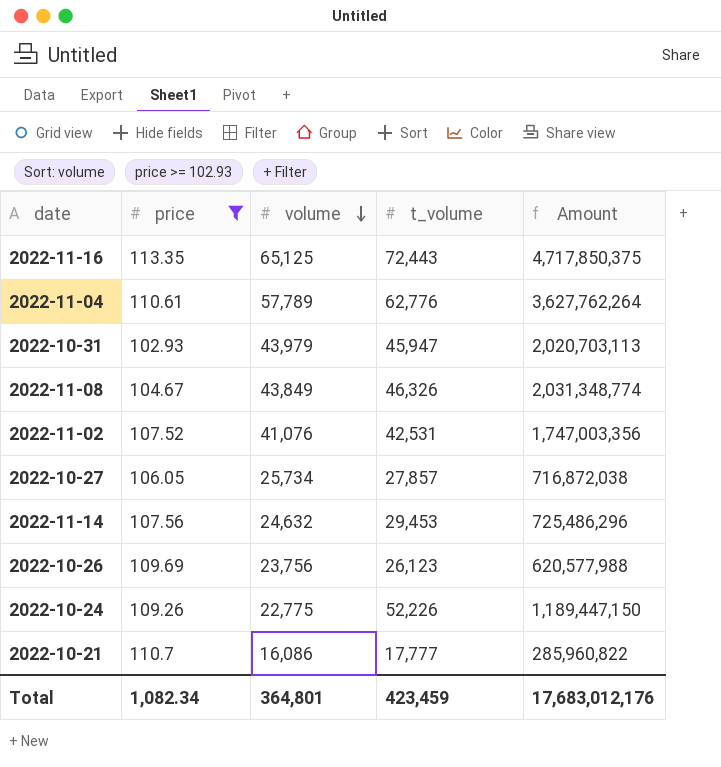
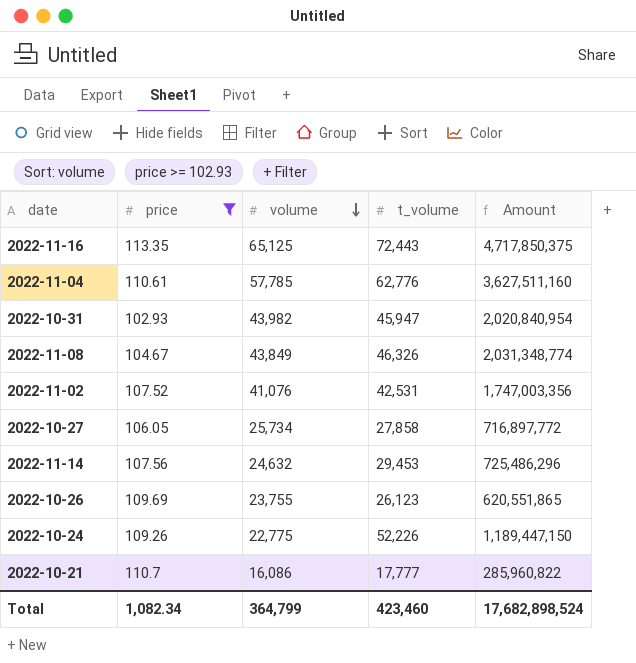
2022-11-04 | volume: 57,789 -> 57,785
2022-11-04 | Amount: 3,627,762,264 -> 3,627,511,160
2022-10-31 | volume: 43,979 -> 43,982
2022-10-31 | Amount: 2,020,703,113 -> 2,020,840,954
2022-10-27 | t_volume: 27,857 -> 27,858
2022-10-27 | Amount: 716,872,038 -> 716,897,772
2022-10-26 | volume: 23,756 -> 23,755
2022-10-26 | Amount: 620,577,988 -> 620,551,865
Total | volume: 364,801 -> 364,799
Total | t_volume: 423,459 -> 423,460
Total | Amount: 17,683,012,176 -> 17,682,898,524

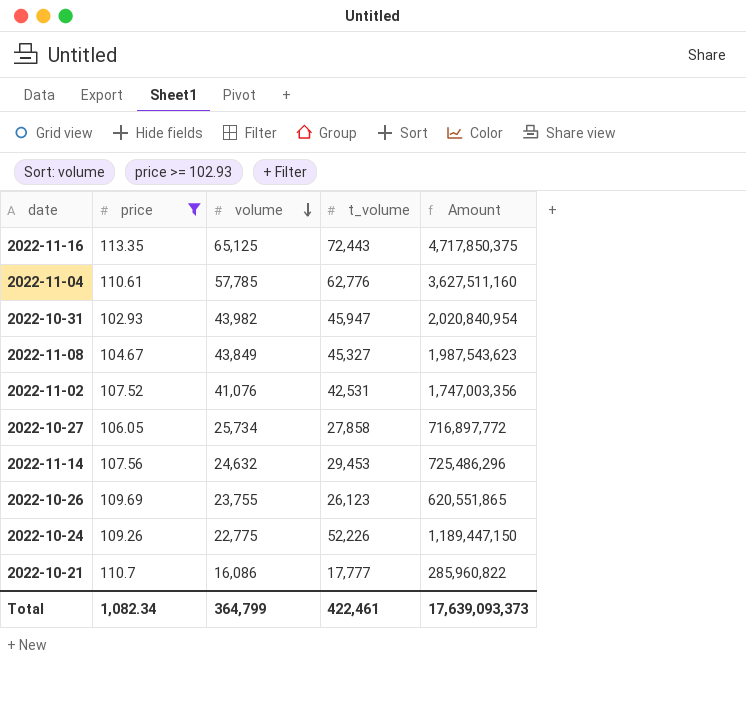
2022-11-08 | t_volume: 46,326 -> 45,327
2022-11-08 | Amount: 2,031,348,774 -> 1,987,543,623
Total | t_volume: 423,460 -> 422,461
Total | Amount: 17,682,898,524 -> 17,639,093,373

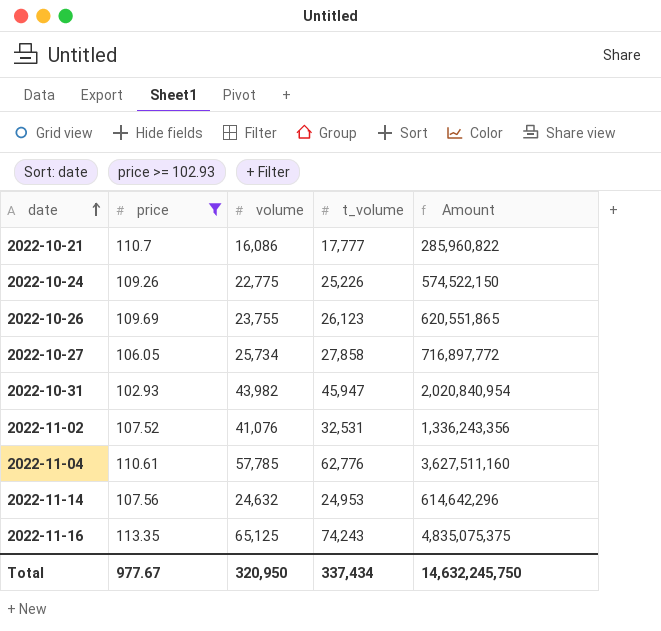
row order: volume descending -> date ascending
row 2022-11-08: 104.67 | 43,849 | 45,327 | 1,987,543,623 -> none
2022-10-24 | t_volume: 52,226 -> 25,226
2022-10-24 | Amount: 1,189,447,150 -> 574,522,150
2022-11-02 | t_volume: 42,531 -> 32,531
2022-11-02 | Amount: 1,747,003,356 -> 1,336,243,356
2022-11-14 | t_volume: 29,453 -> 24,953
2022-11-14 | Amount: 725,486,296 -> 614,642,296
2022-11-16 | t_volume: 72,443 -> 74,243
2022-11-16 | Amount: 4,717,850,375 -> 4,835,075,375
Total | price: 1,082.34 -> 977.67
Total | volume: 364,799 -> 320,950
Total | t_volume: 422,461 -> 337,434
Total | Amount: 17,639,093,373 -> 14,632,245,750

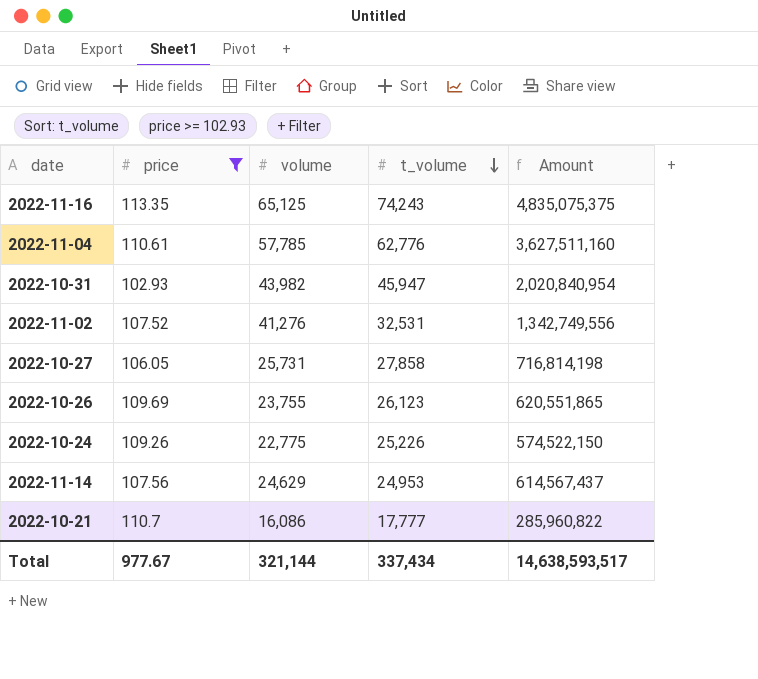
row order: date ascending -> t_volume descending
2022-11-02 | volume: 41,076 -> 41,276
2022-11-02 | Amount: 1,336,243,356 -> 1,342,749,556
2022-10-27 | volume: 25,734 -> 25,731
2022-10-27 | Amount: 716,897,772 -> 716,814,198
2022-11-14 | volume: 24,632 -> 24,629
2022-11-14 | Amount: 614,642,296 -> 614,567,437
Total | volume: 320,950 -> 321,144
Total | Amount: 14,632,245,750 -> 14,638,593,517

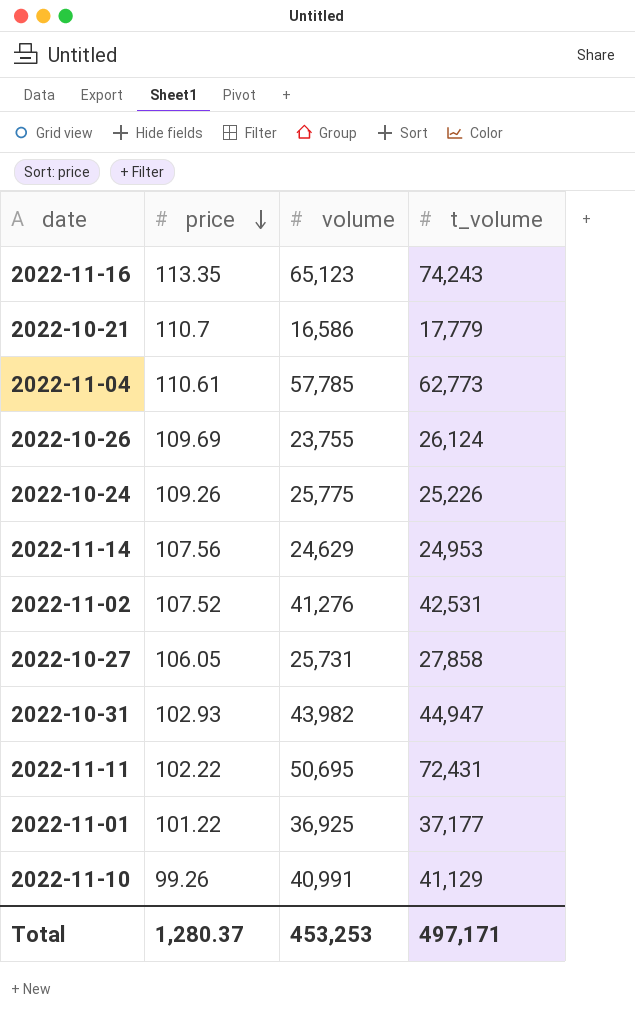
filter: price >= 102.93 -> none
row order: t_volume descending -> price descending
column Amount | formula: [volume] * [t_volume] -> none
2022-11-16 | volume: 65,125 -> 65,123
2022-10-21 | volume: 16,086 -> 16,586
2022-10-21 | t_volume: 17,777 -> 17,779
2022-11-04 | t_volume: 62,776 -> 62,773
2022-10-26 | t_volume: 26,123 -> 26,124
2022-10-24 | volume: 22,775 -> 25,775
2022-11-02 | t_volume: 32,531 -> 42,531
2022-10-31 | t_volume: 45,947 -> 44,947
Total | price: 977.67 -> 1,280.37
Total | volume: 321,144 -> 453,253
Total | t_volume: 337,434 -> 497,171

